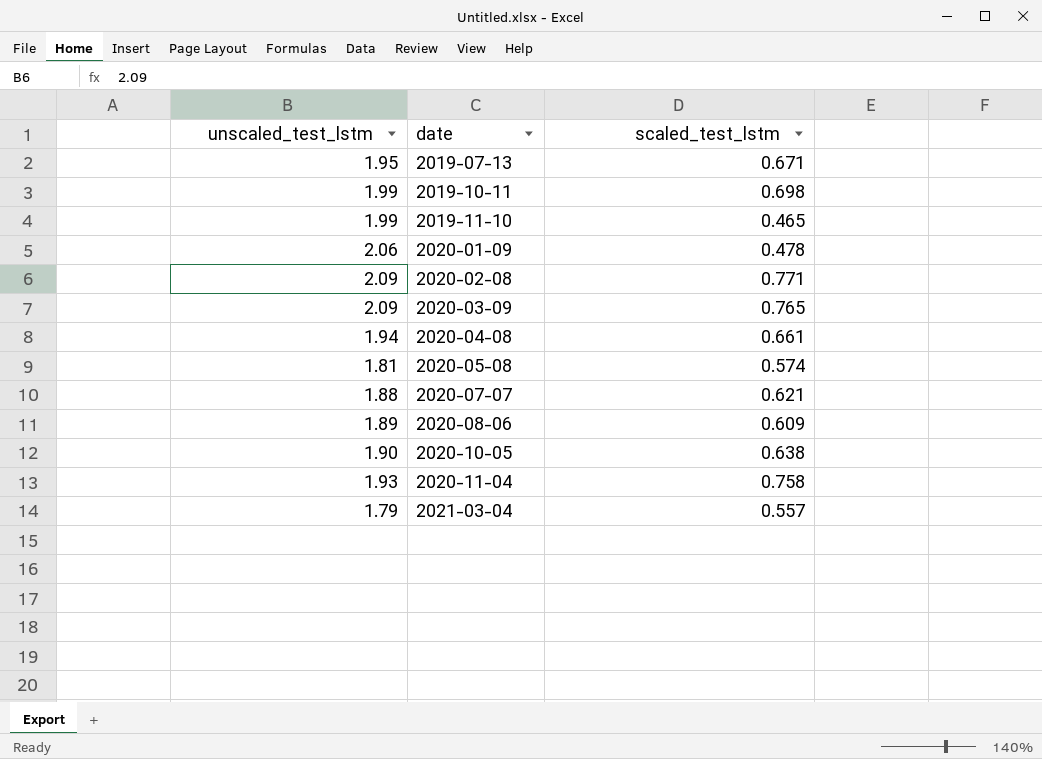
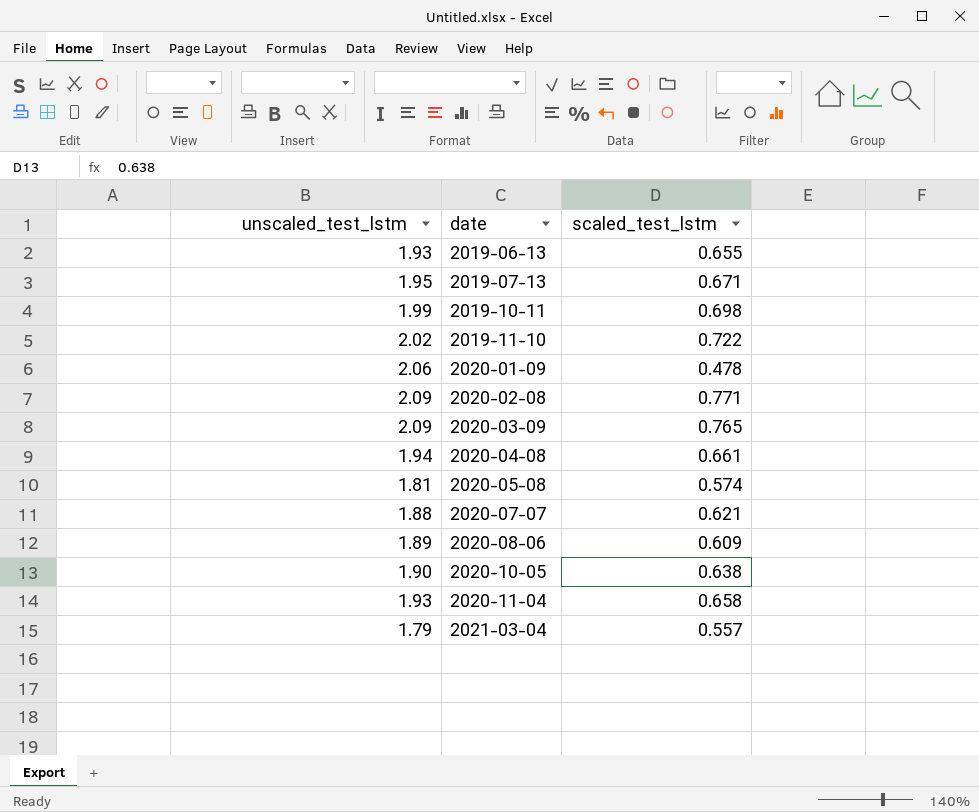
row 2019-06-13: none -> 1.93 | 0.655
2019-11-10 | unscaled_test_lstm: 1.99 -> 2.02
2019-11-10 | scaled_test_lstm: 0.465 -> 0.722
2020-11-04 | scaled_test_lstm: 0.758 -> 0.658

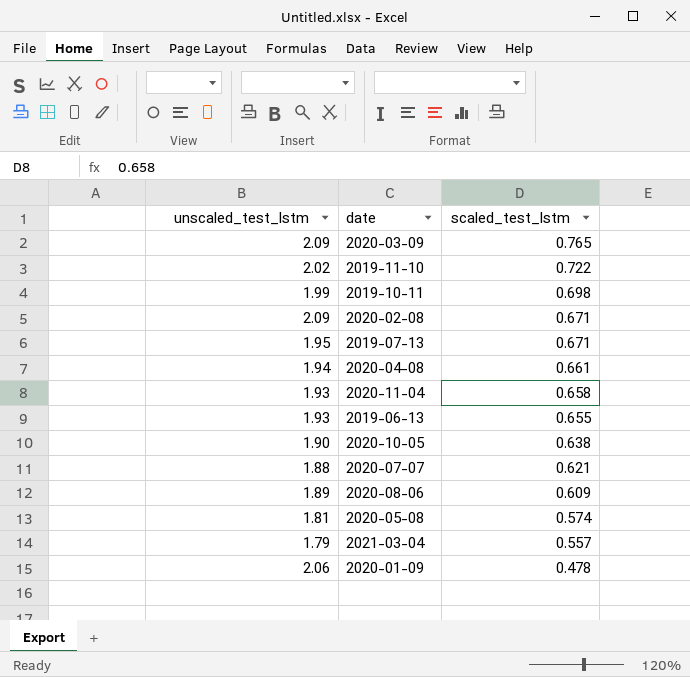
row order: date ascending -> scaled_test_lstm descending
2020-02-08 | scaled_test_lstm: 0.771 -> 0.671

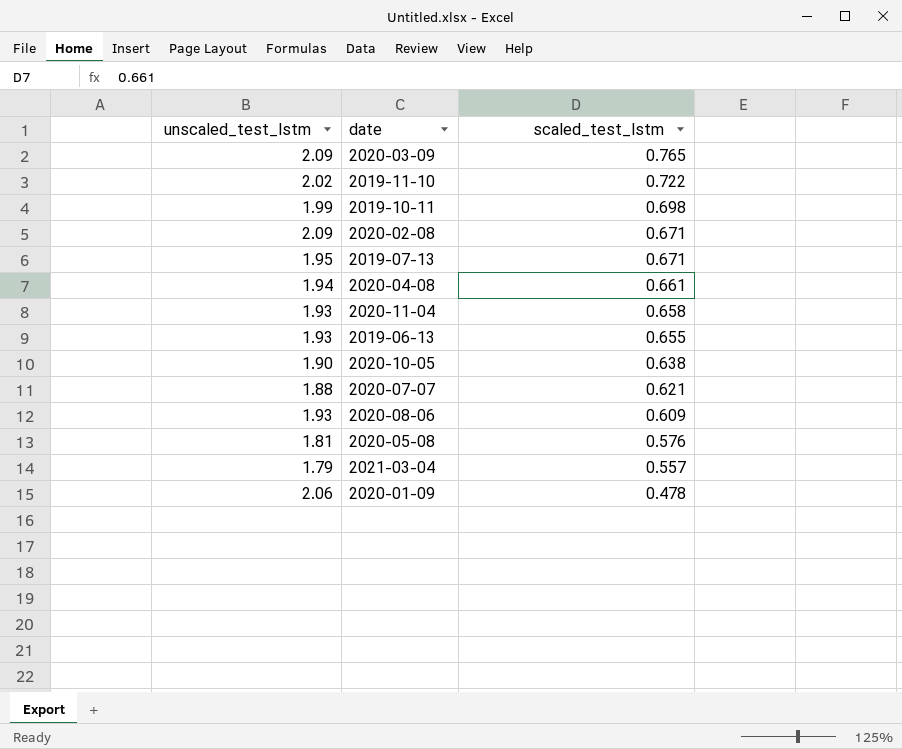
2020-08-06 | unscaled_test_lstm: 1.89 -> 1.93
2020-05-08 | scaled_test_lstm: 0.574 -> 0.576

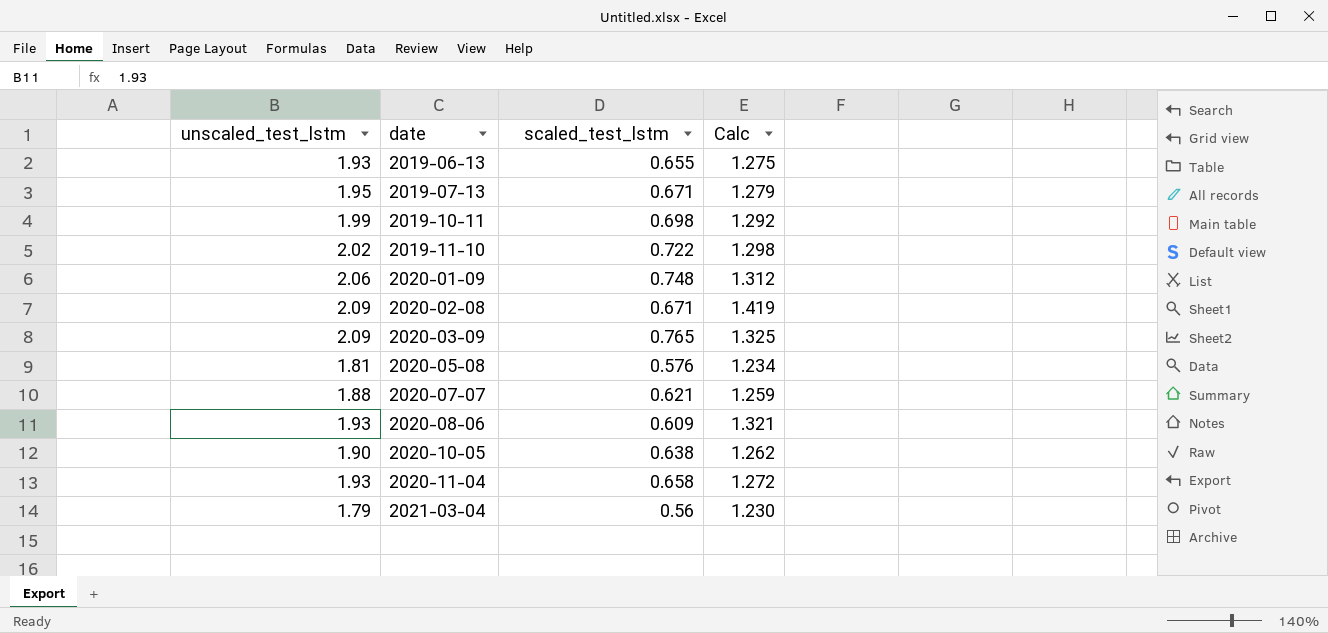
row order: scaled_test_lstm descending -> date ascending
column Calc | formula: none -> [unscaled_test_lstm] - [scaled_test_lstm]
row 2020-04-08: 1.94 | 0.661 -> none
2020-01-09 | scaled_test_lstm: 0.478 -> 0.748
2021-03-04 | scaled_test_lstm: 0.557 -> 0.56

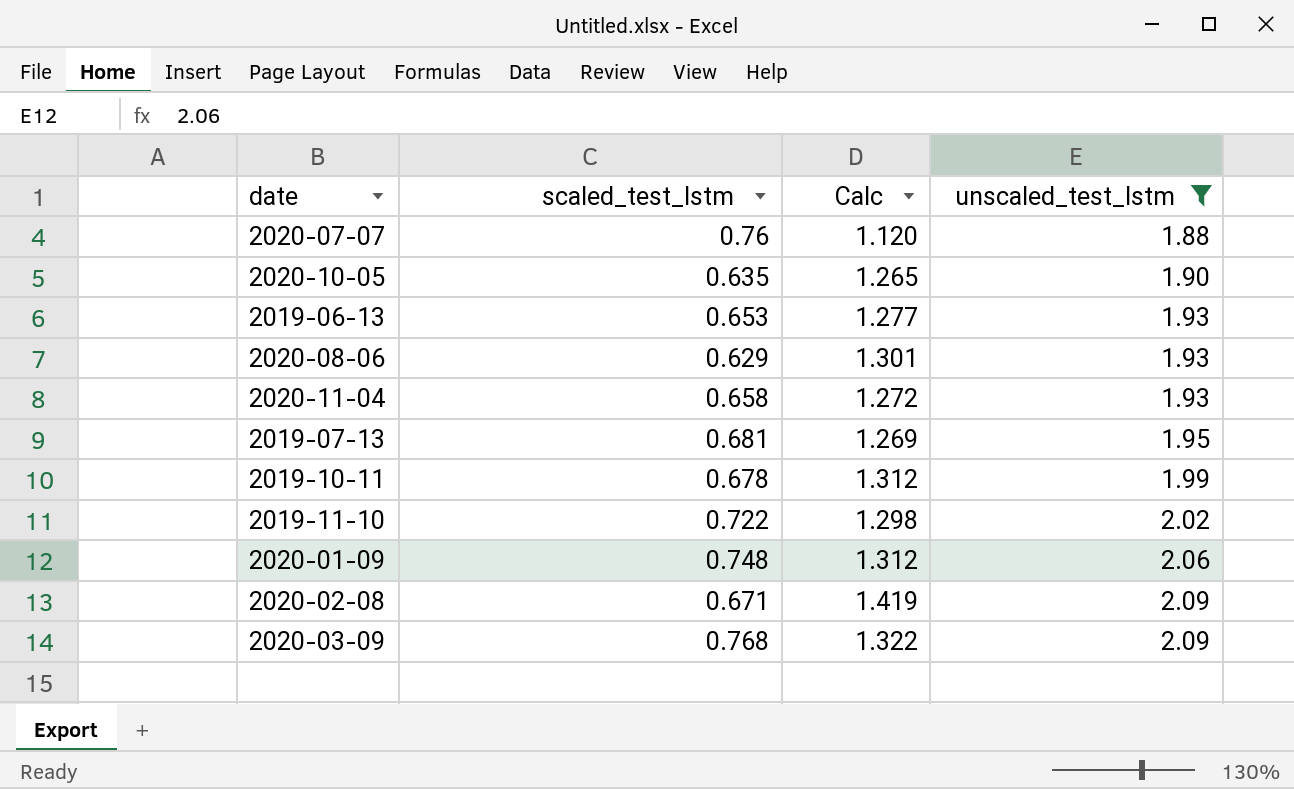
filter: none -> unscaled_test_lstm >= 1.88
row order: date ascending -> unscaled_test_lstm ascending
column unscaled_test_lstm | position: 1 -> 4
2020-07-07 | scaled_test_lstm: 0.621 -> 0.76
2020-07-07 | Calc: 1.259 -> 1.120
2020-10-05 | scaled_test_lstm: 0.638 -> 0.635
2020-10-05 | Calc: 1.262 -> 1.265
2019-06-13 | scaled_test_lstm: 0.655 -> 0.653
2019-06-13 | Calc: 1.275 -> 1.277
2020-08-06 | scaled_test_lstm: 0.609 -> 0.629
2020-08-06 | Calc: 1.321 -> 1.301
2019-07-13 | scaled_test_lstm: 0.671 -> 0.681
2019-07-13 | Calc: 1.279 -> 1.269
2019-10-11 | scaled_test_lstm: 0.698 -> 0.678
2019-10-11 | Calc: 1.292 -> 1.312
2020-03-09 | scaled_test_lstm: 0.765 -> 0.768
2020-03-09 | Calc: 1.325 -> 1.322

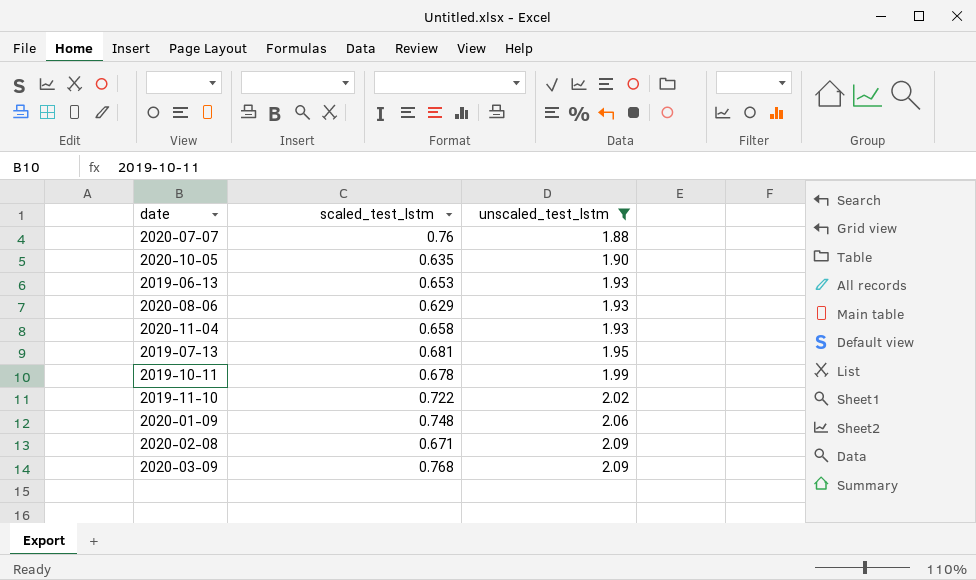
column Calc | formula: [unscaled_test_lstm] - [scaled_test_lstm] -> none

